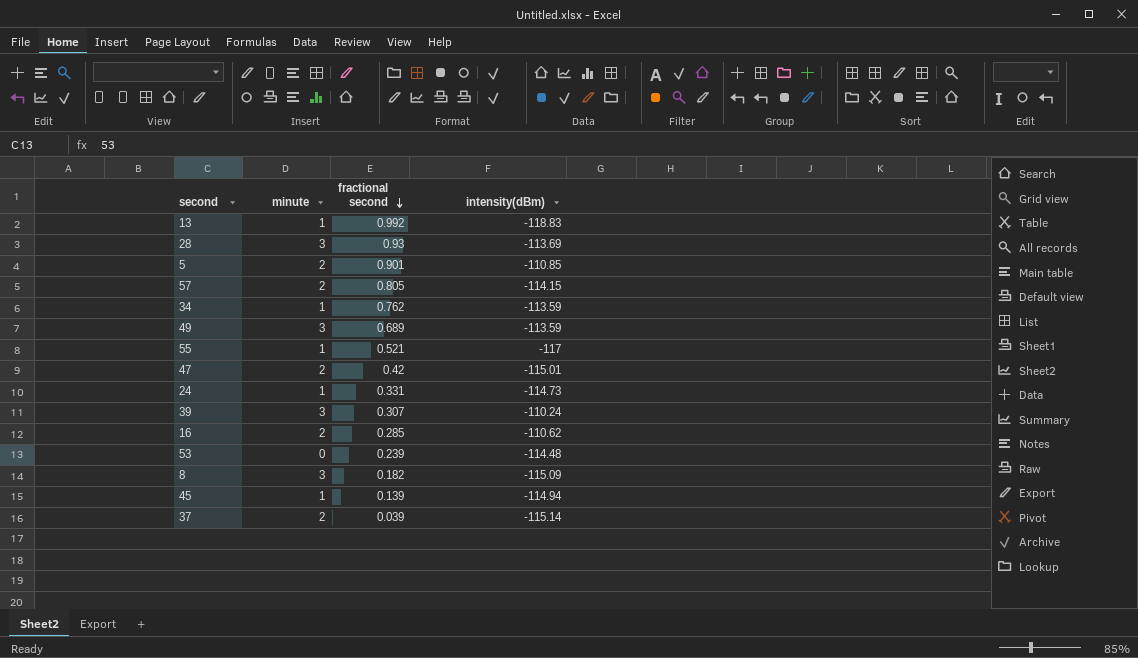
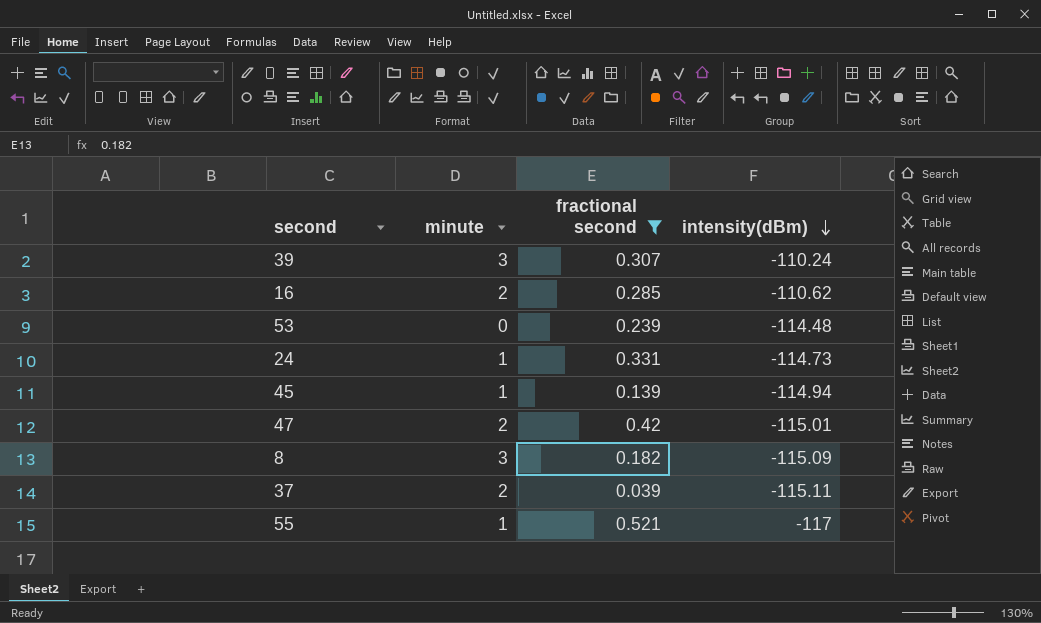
filter: none -> fractional second <= 0.521
row order: fractional second descending -> intensity(dBm) descending
37 | intensity(dBm): -115.14 -> -115.11

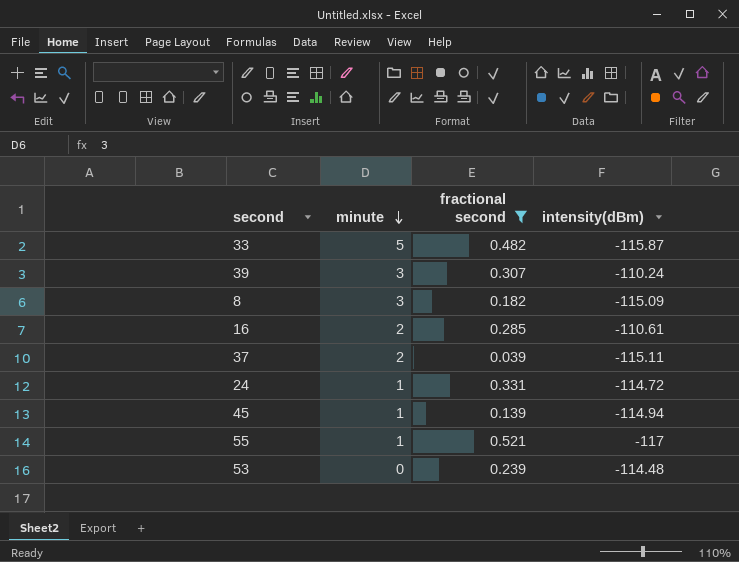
row order: intensity(dBm) descending -> minute descending
row 47: 2 | 0.42 | -115.01 -> none
row 33: none -> 5 | 0.482 | -115.87
16 | intensity(dBm): -110.62 -> -110.61
24 | intensity(dBm): -114.73 -> -114.72

